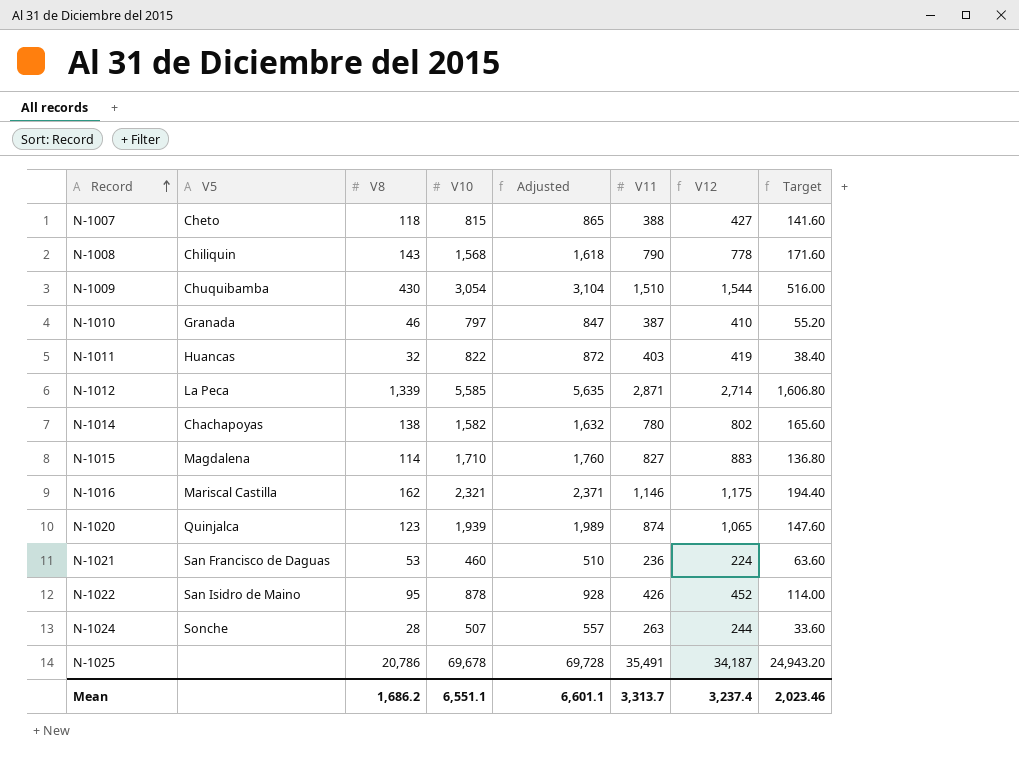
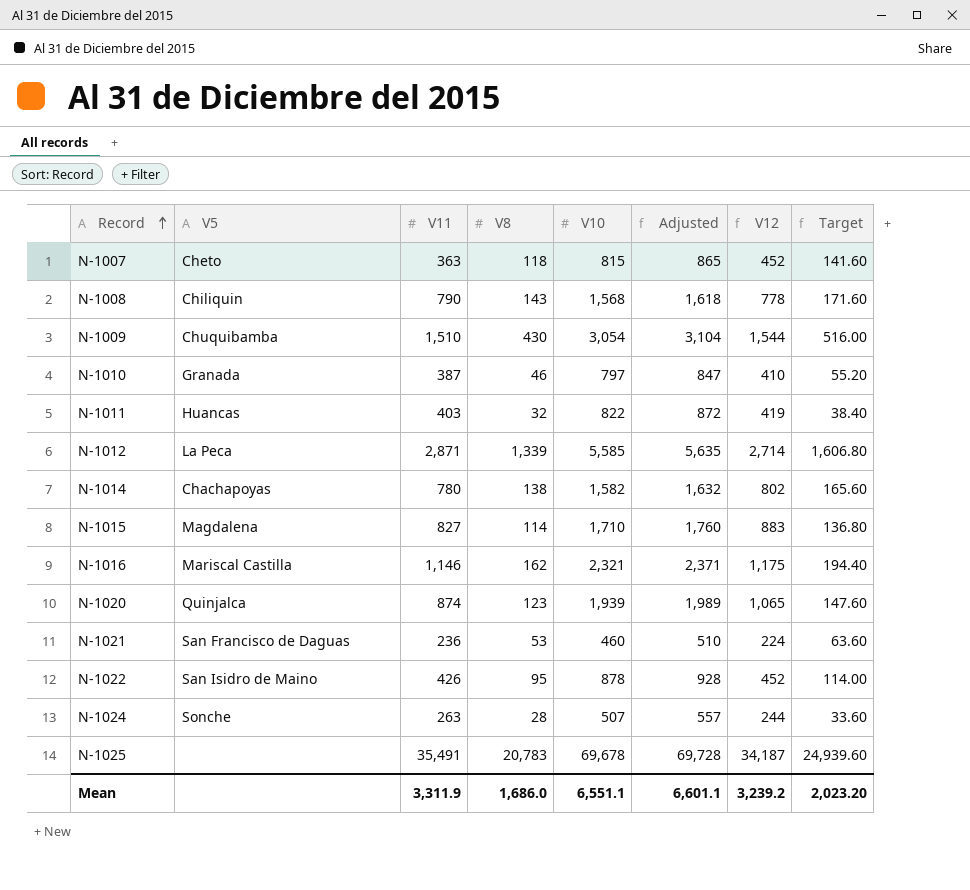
column V11 | position: 6 -> 3
N-1007 | V11: 388 -> 363
N-1007 | V12: 427 -> 452
N-1025 | V8: 20,786 -> 20,783
N-1025 | Target: 24,943.20 -> 24,939.60
Mean | V11: 3,313.7 -> 3,311.9
Mean | V8: 1,686.2 -> 1,686.0
Mean | V12: 3,237.4 -> 3,239.2
Mean | Target: 2,023.46 -> 2,023.20

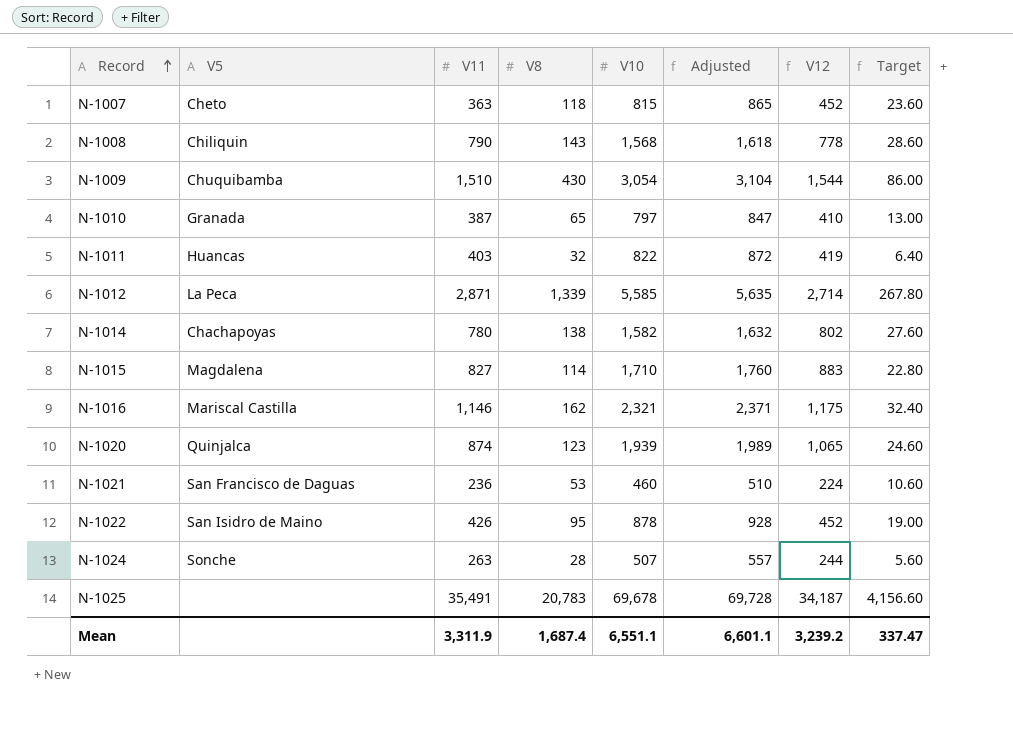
column Target | formula: [V8] * 1.2 -> [V8] * 0.2
N-1010 | V8: 46 -> 65
Mean | V8: 1,686.0 -> 1,687.4
Mean | Target: 2,023.20 -> 337.47

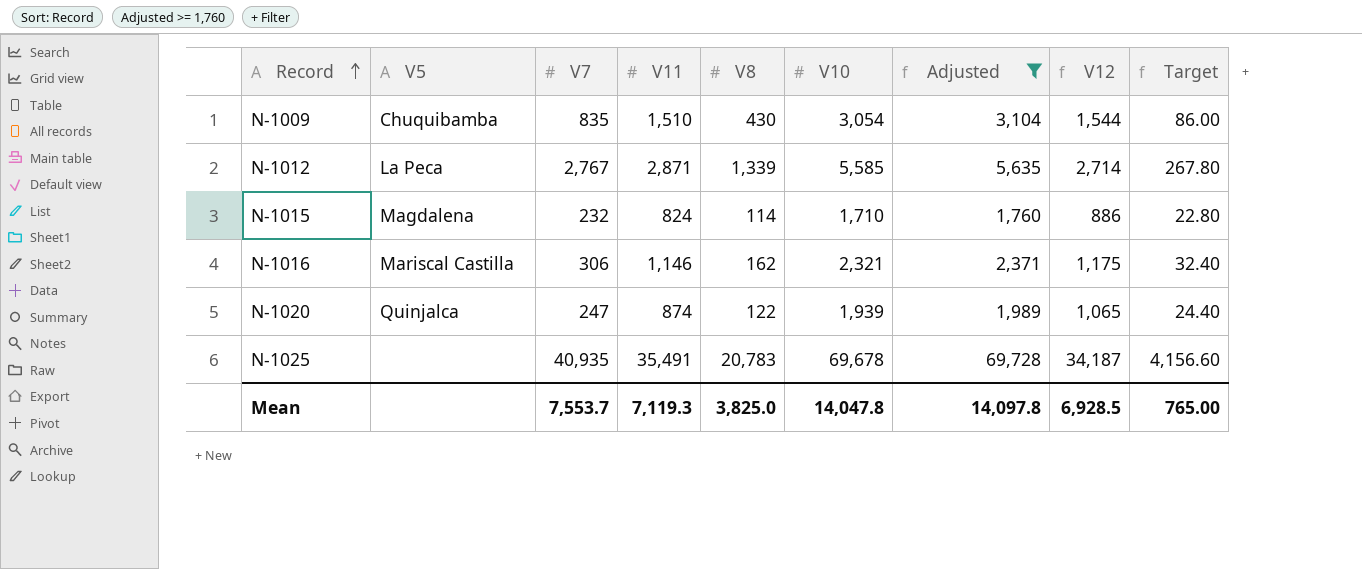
filter: none -> Adjusted >= 1,760
column V7 | position: none -> 3
N-1015 | V11: 827 -> 824
N-1015 | V12: 883 -> 886
N-1020 | V8: 123 -> 122
N-1020 | Target: 24.60 -> 24.40
Mean | V11: 3,311.9 -> 7,119.3
Mean | V8: 1,687.4 -> 3,825.0
Mean | V10: 6,551.1 -> 14,047.8
Mean | Adjusted: 6,601.1 -> 14,097.8
Mean | V12: 3,239.2 -> 6,928.5
Mean | Target: 337.47 -> 765.00

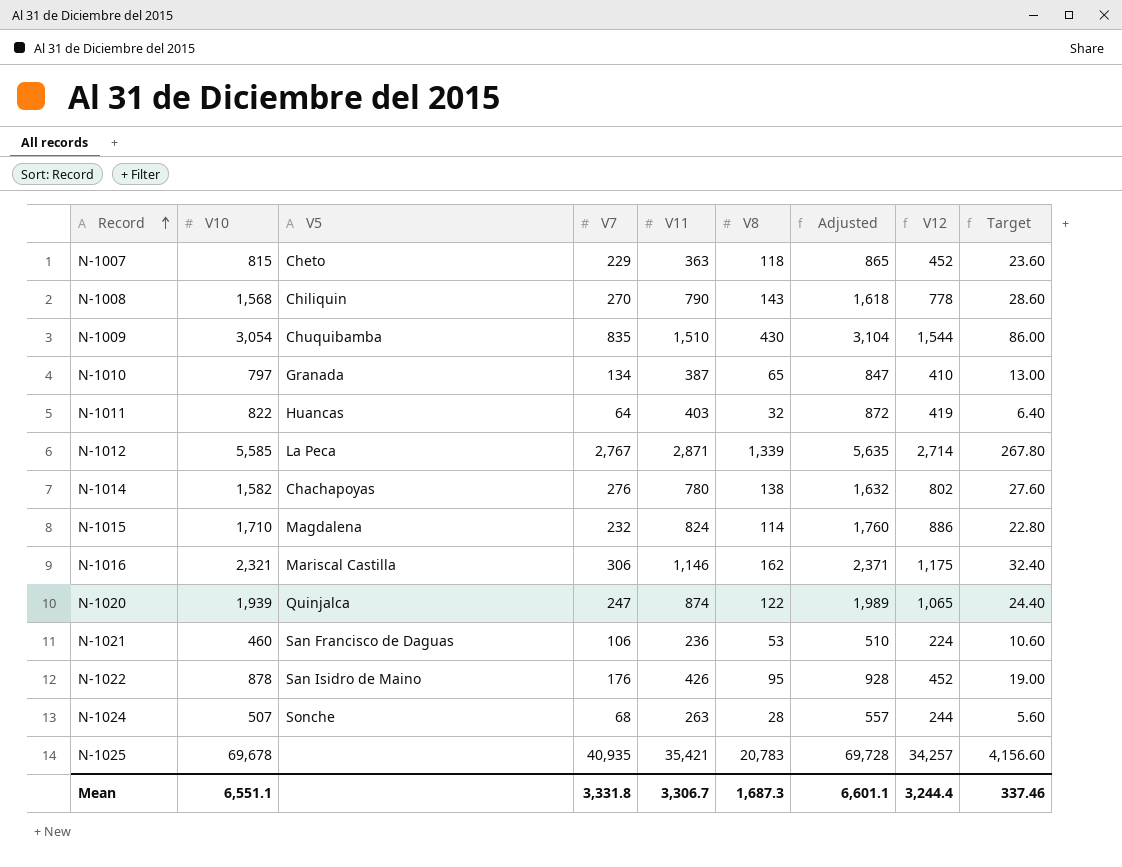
filter: Adjusted >= 1,760 -> none
column V10 | position: 6 -> 2
N-1025 | V11: 35,491 -> 35,421
N-1025 | V12: 34,187 -> 34,257
Mean | V10: 14,047.8 -> 6,551.1
Mean | V7: 7,553.7 -> 3,331.8
Mean | V11: 7,119.3 -> 3,306.7
Mean | V8: 3,825.0 -> 1,687.3
Mean | Adjusted: 14,097.8 -> 6,601.1
Mean | V12: 6,928.5 -> 3,244.4
Mean | Target: 765.00 -> 337.46

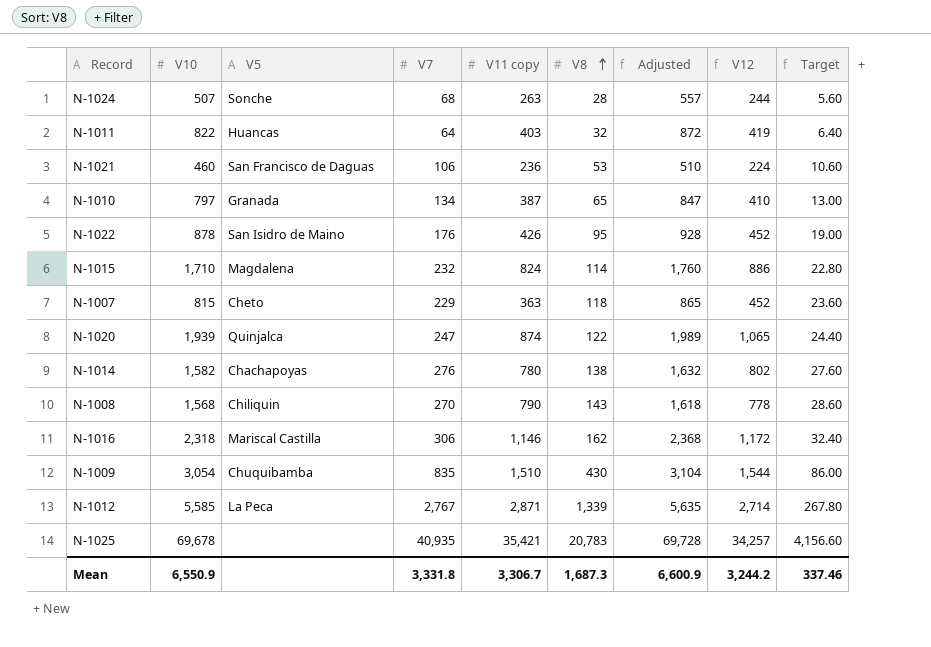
row order: Record ascending -> V8 ascending
column name: V11 -> V11 copy
N-1016 | V10: 2,321 -> 2,318
N-1016 | Adjusted: 2,371 -> 2,368
N-1016 | V12: 1,175 -> 1,172
Mean | V10: 6,551.1 -> 6,550.9
Mean | Adjusted: 6,601.1 -> 6,600.9
Mean | V12: 3,244.4 -> 3,244.2

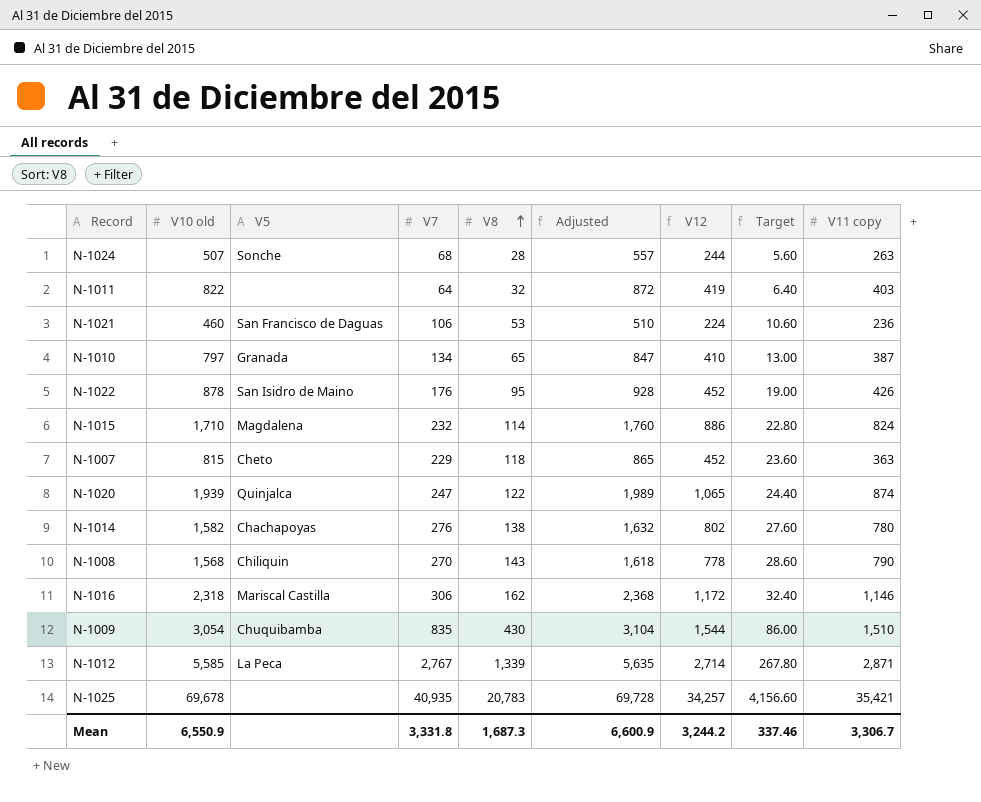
column name: V10 -> V10 old
column V11 copy | position: 5 -> 9
N-1011 | V5: Huancas -> none

